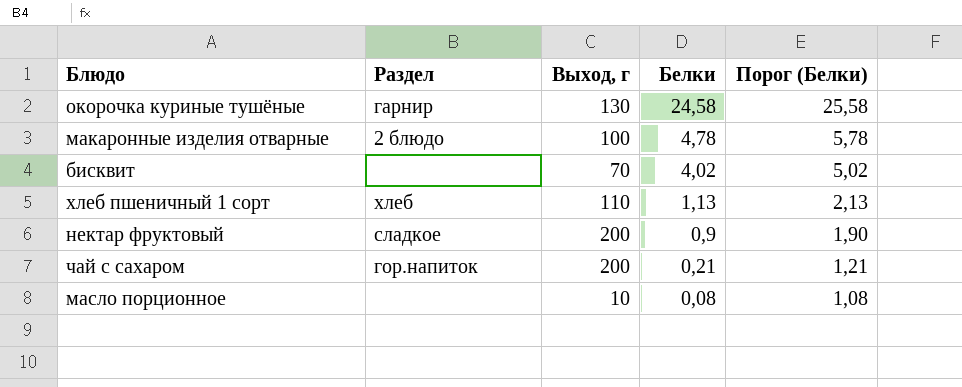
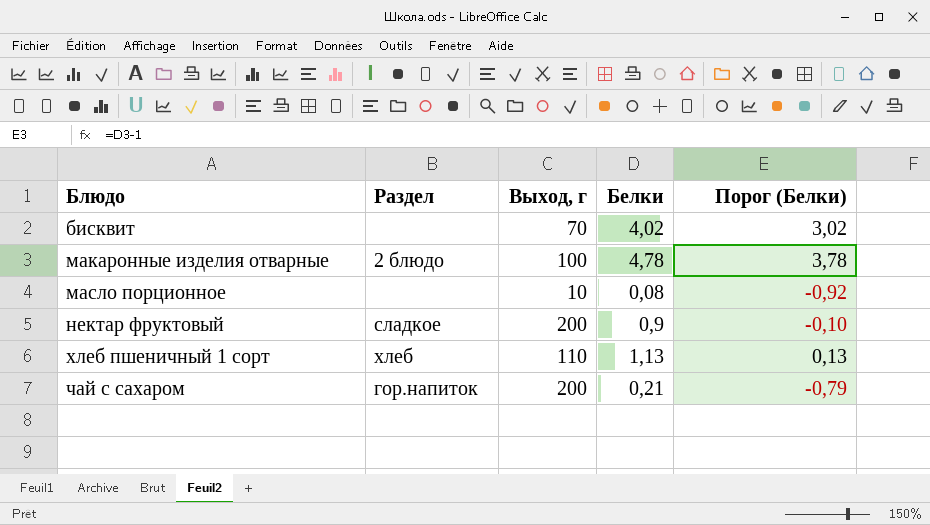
row order: Белки descending -> Блюдо ascending
column Порог (Белки) | formula: [Белки] + 1 -> [Белки] - 1
row окорочка куриные тушёные: гарнир | 130 | 24,58 | 25,58 -> none

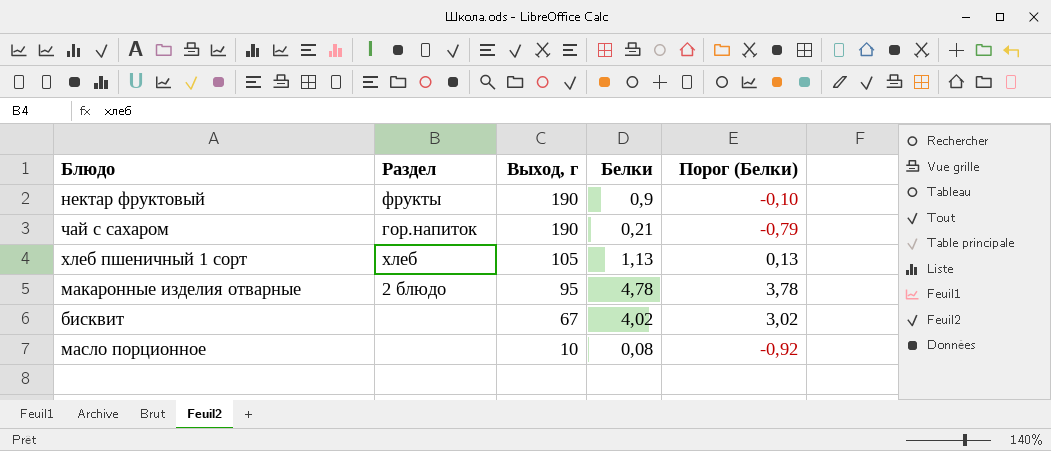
row order: Блюдо ascending -> Выход, г descending
нектар фруктовый | Раздел: сладкое -> фрукты
нектар фруктовый | Выход, г: 200 -> 190
чай с сахаром | Выход, г: 200 -> 190
хлеб пшеничный 1 сорт | Выход, г: 110 -> 105
макаронные изделия отварные | Выход, г: 100 -> 95
бисквит | Выход, г: 70 -> 67

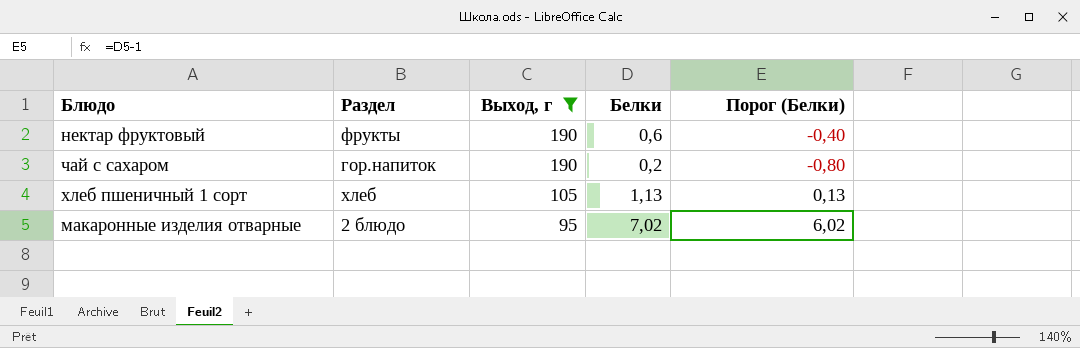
filter: none -> Выход, г >= 95
нектар фруктовый | Белки: 0,9 -> 0,6
нектар фруктовый | Порог (Белки): -0,10 -> -0,40
чай с сахаром | Белки: 0,21 -> 0,2
чай с сахаром | Порог (Белки): -0,79 -> -0,80
макаронные изделия отварные | Белки: 4,78 -> 7,02
макаронные изделия отварные | Порог (Белки): 3,78 -> 6,02

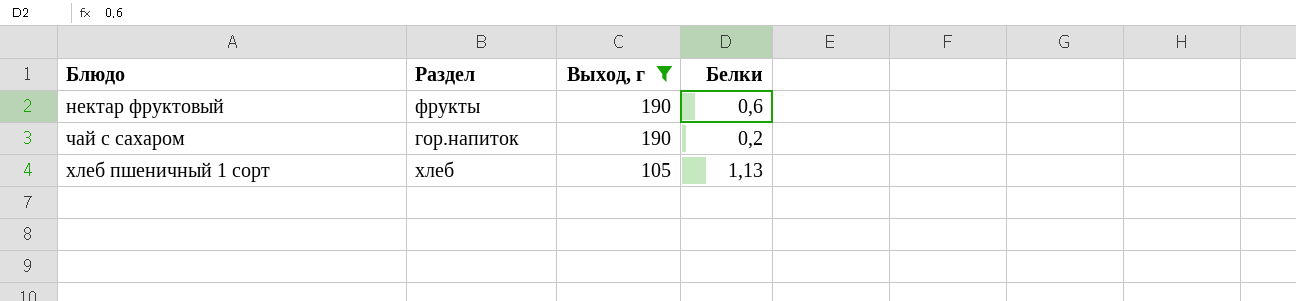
column Порог (Белки) | formula: [Белки] - 1 -> none
row макаронные изделия отварные: 2 блюдо | 95 | 7,02 | 6,02 -> none

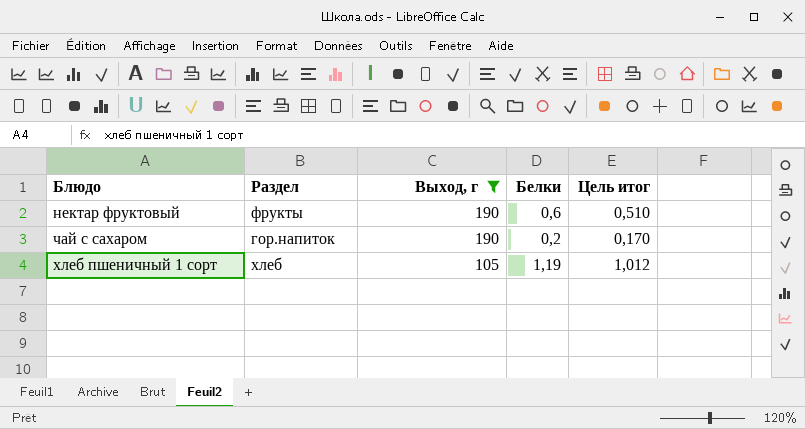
column Цель итог | formula: none -> [Белки] * 0,85
хлеб пшеничный 1 сорт | Белки: 1,13 -> 1,19

